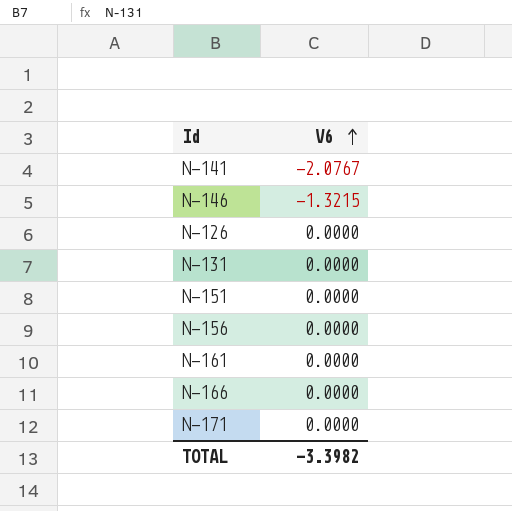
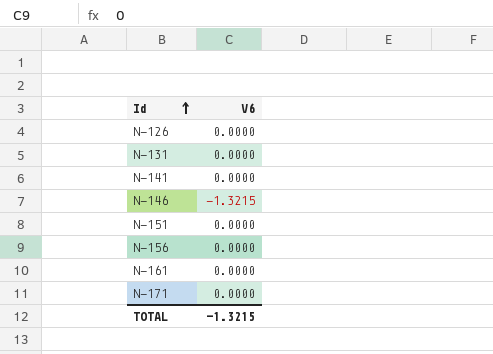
row order: V6 ascending -> Id ascending
row N-166: 0.0000 -> none
N-141 | V6: -2.0767 -> 0.0000
TOTAL | V6: -3.3982 -> -1.3215

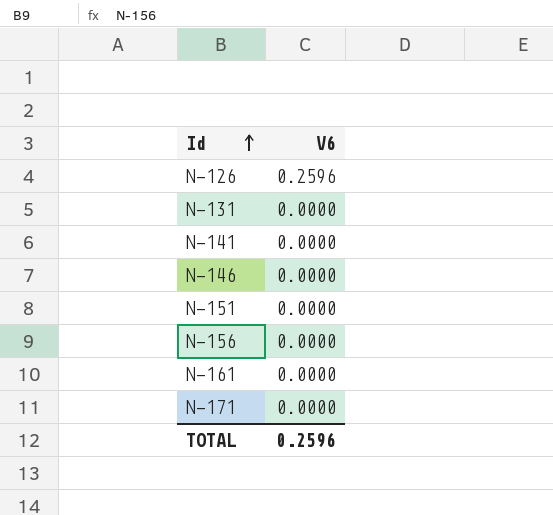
N-126 | V6: 0.0000 -> 0.2596
N-146 | V6: -1.3215 -> 0.0000
TOTAL | V6: -1.3215 -> 0.2596

